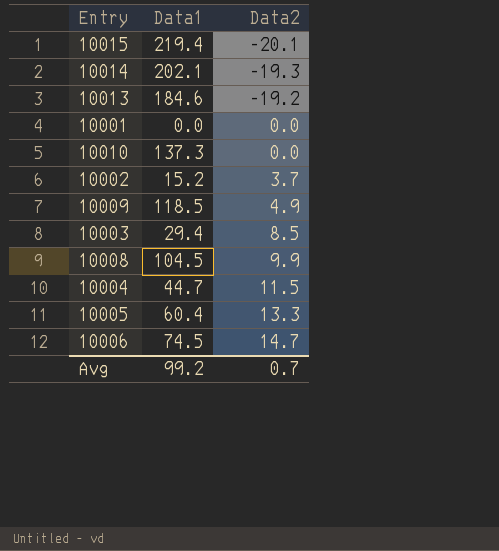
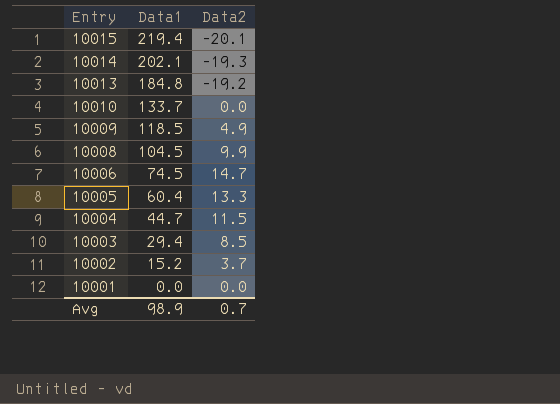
row order: Data2 ascending -> Entry descending
10013 | Data1: 184.6 -> 184.8
10010 | Data1: 137.3 -> 133.7
Avg | Data1: 99.2 -> 98.9

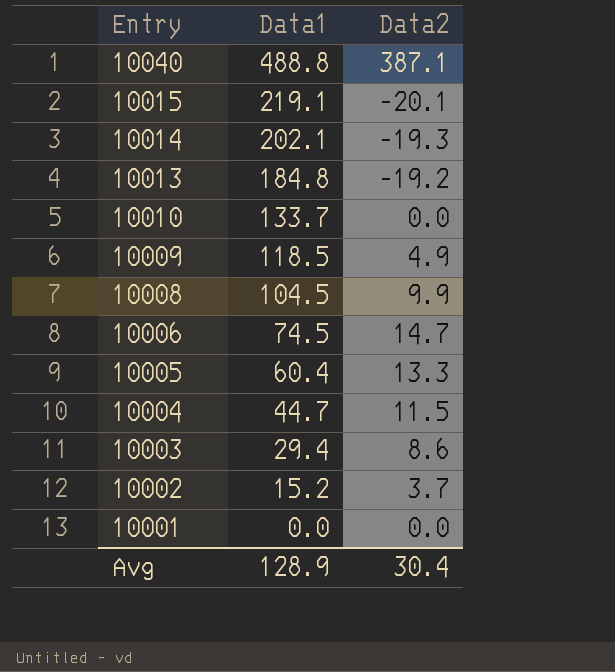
row 10040: none -> 488.8 | 387.1
10015 | Data1: 219.4 -> 219.1
10003 | Data2: 8.5 -> 8.6
Avg | Data1: 98.9 -> 128.9
Avg | Data2: 0.7 -> 30.4

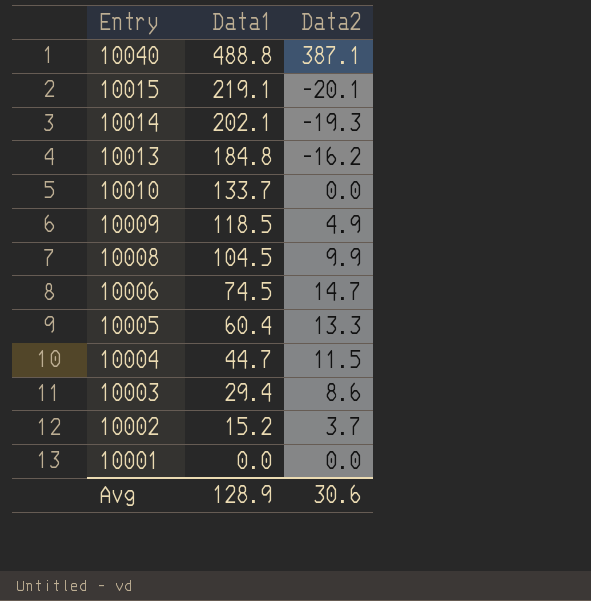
10013 | Data2: -19.2 -> -16.2
Avg | Data2: 30.4 -> 30.6

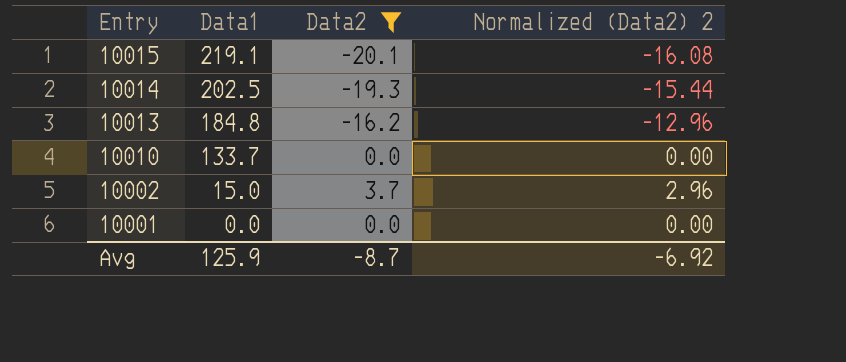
filter: none -> Data2 <= 3.7
column Normalized (Data2) 2 | formula: none -> [Data2] * 0.8
10014 | Data1: 202.1 -> 202.5
10002 | Data1: 15.2 -> 15.0
Avg | Data1: 128.9 -> 125.9
Avg | Data2: 30.6 -> -8.7

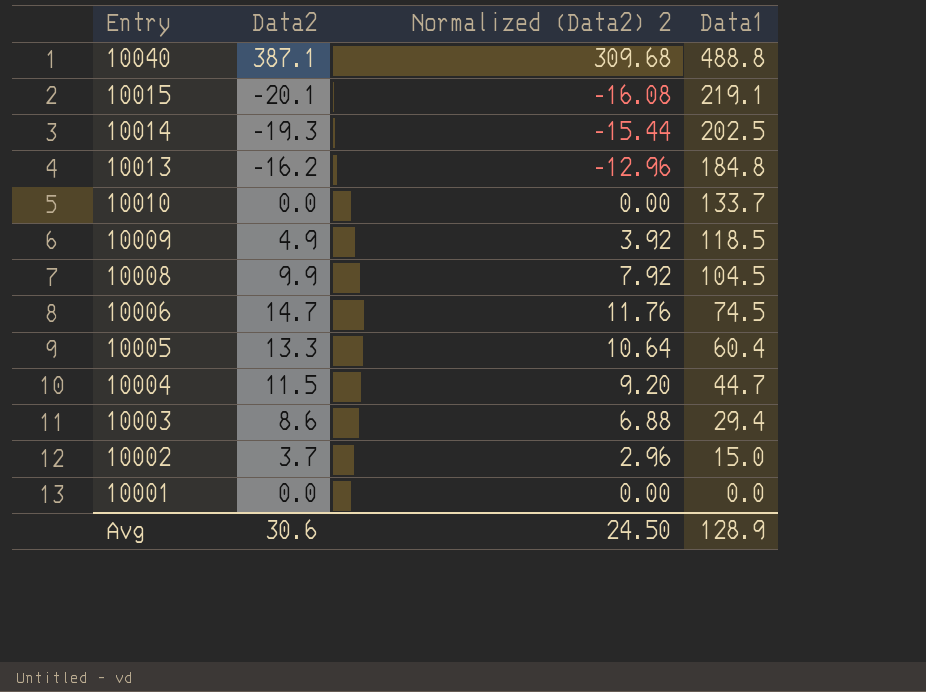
filter: Data2 <= 3.7 -> none
column Data1 | position: 2 -> 4
Avg | Data2: -8.7 -> 30.6
Avg | Normalized (Data2) 2: -6.92 -> 24.50
Avg | Data1: 125.9 -> 128.9

